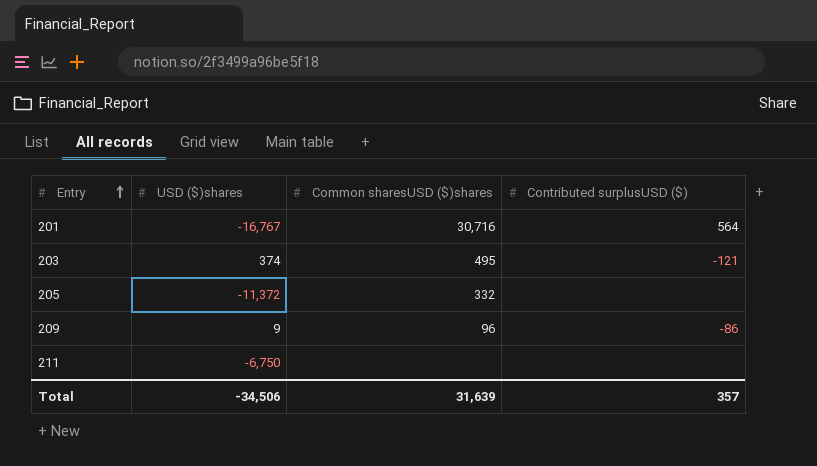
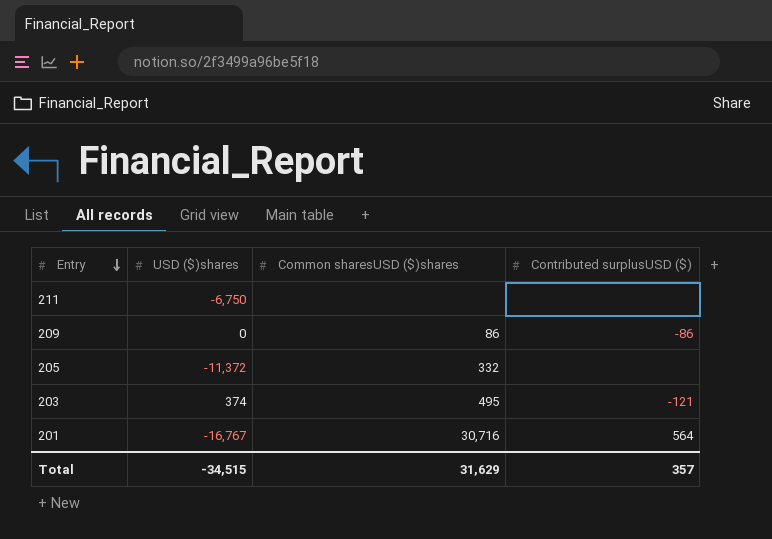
row order: Entry ascending -> Entry descending
209 | USD ($)shares: 9 -> 0
209 | Common sharesUSD ($)shares: 96 -> 86
Total | USD ($)shares: -34,506 -> -34,515
Total | Common sharesUSD ($)shares: 31,639 -> 31,629

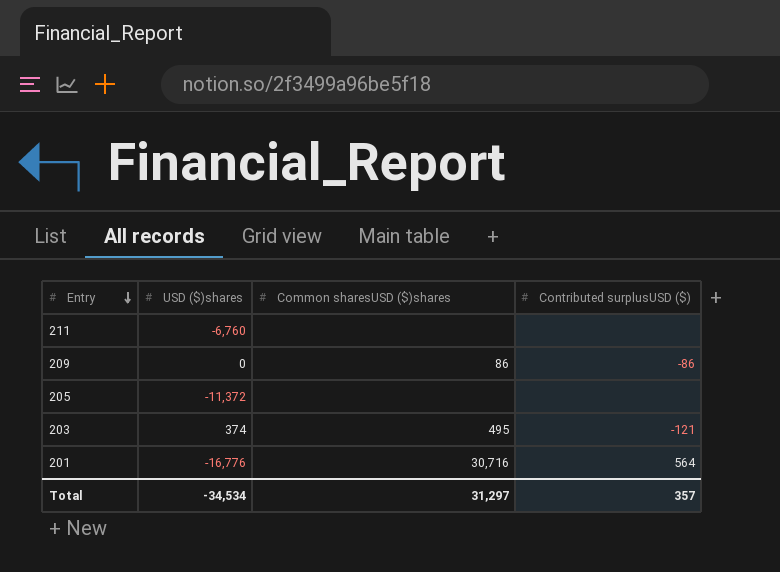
211 | USD ($)shares: -6,750 -> -6,760
205 | Common sharesUSD ($)shares: 332 -> none
201 | USD ($)shares: -16,767 -> -16,776
Total | USD ($)shares: -34,515 -> -34,534
Total | Common sharesUSD ($)shares: 31,629 -> 31,297

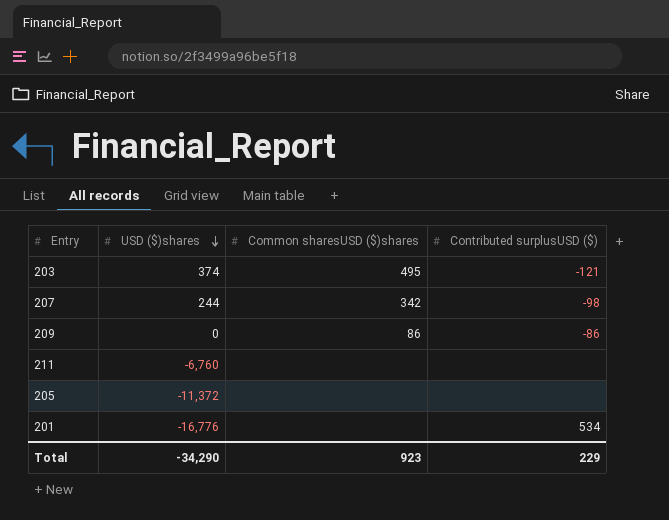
row order: Entry descending -> USD ($)shares descending
row 207: none -> 244 | 342 | -98
201 | Common sharesUSD ($)shares: 30,716 -> none
201 | Contributed surplusUSD ($): 564 -> 534
Total | USD ($)shares: -34,534 -> -34,290
Total | Common sharesUSD ($)shares: 31,297 -> 923
Total | Contributed surplusUSD ($): 357 -> 229

